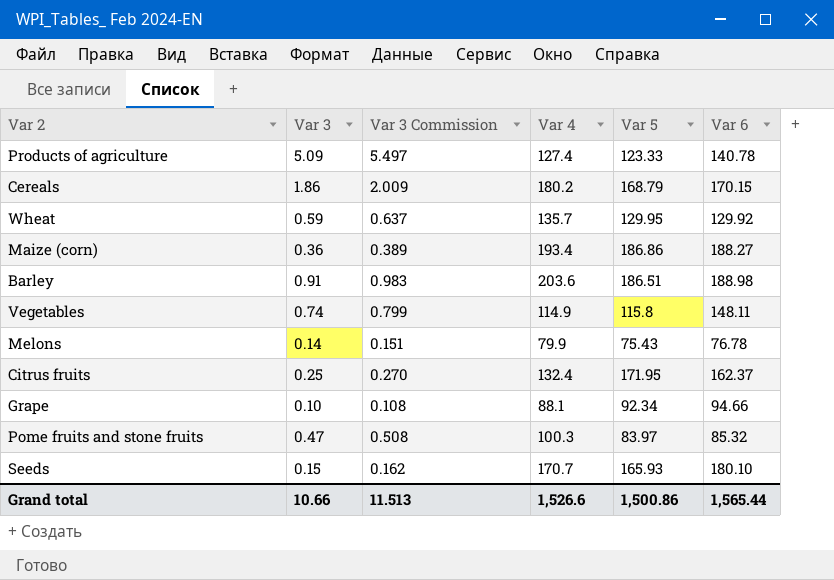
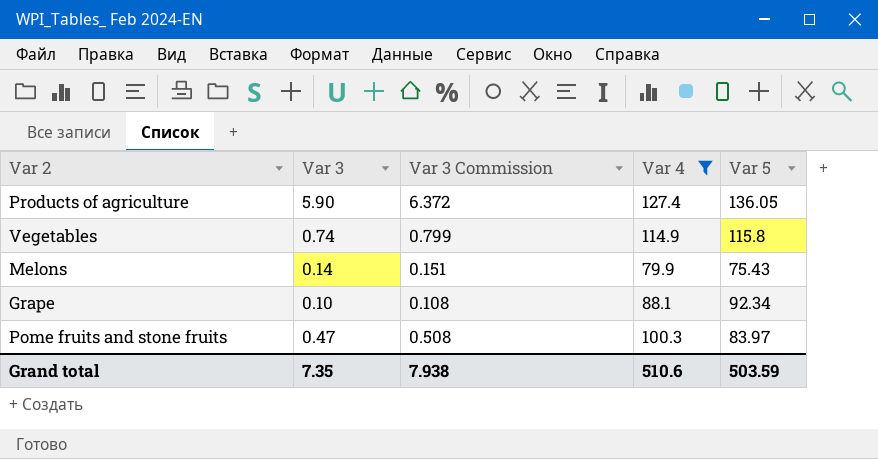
filter: none -> Var 4 <= 127.4
column Var 6 | position: 6 -> none
Products of agriculture | Var 3: 5.09 -> 5.90
Products of agriculture | Var 3 Commission: 5.497 -> 6.372
Products of agriculture | Var 5: 123.33 -> 136.05
Grand total | Var 3: 10.66 -> 7.35
Grand total | Var 3 Commission: 11.513 -> 7.938
Grand total | Var 4: 1,526.6 -> 510.6
Grand total | Var 5: 1,500.86 -> 503.59

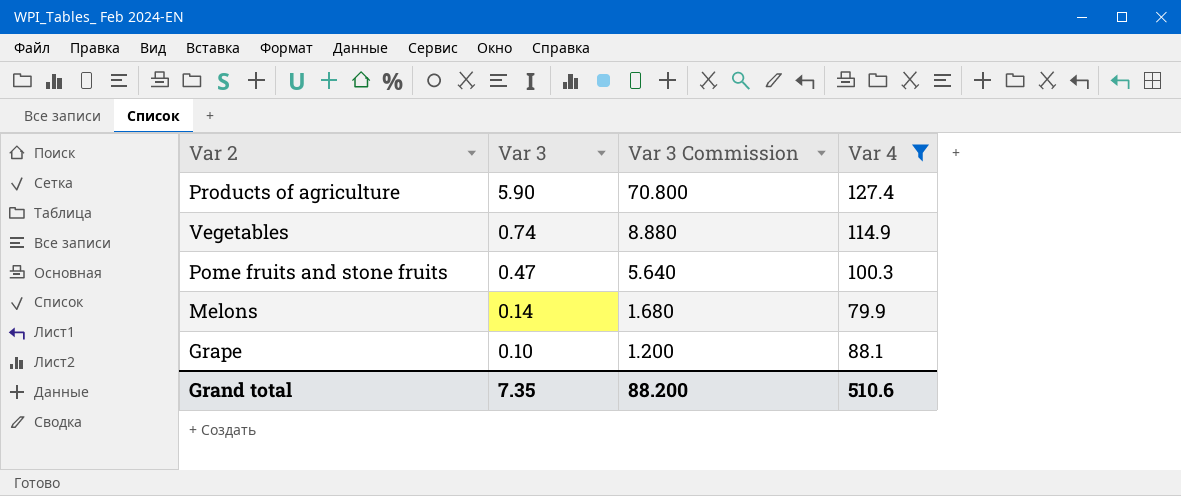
row order: none -> Var 3 descending
column Var 5 | position: 5 -> none
column Var 3 Commission | formula: [Var 3] * 1.08 -> [Var 3] * 12
Grand total | Var 3 Commission: 7.938 -> 88.200

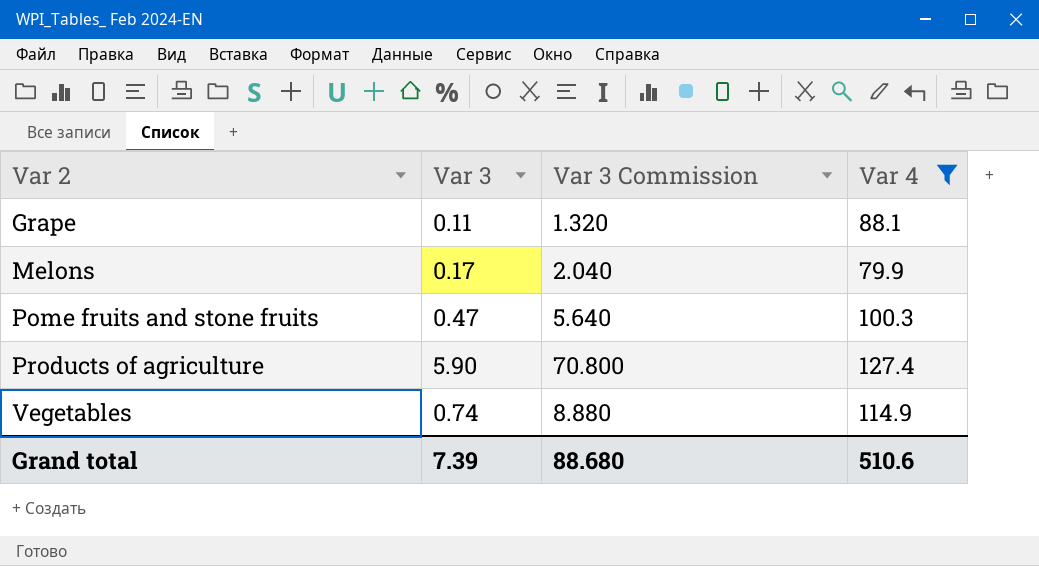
row order: Var 3 descending -> Var 2 ascending
Grape | Var 3: 0.10 -> 0.11
Grape | Var 3 Commission: 1.200 -> 1.320
Melons | Var 3: 0.14 -> 0.17
Melons | Var 3 Commission: 1.680 -> 2.040
Grand total | Var 3: 7.35 -> 7.39
Grand total | Var 3 Commission: 88.200 -> 88.680

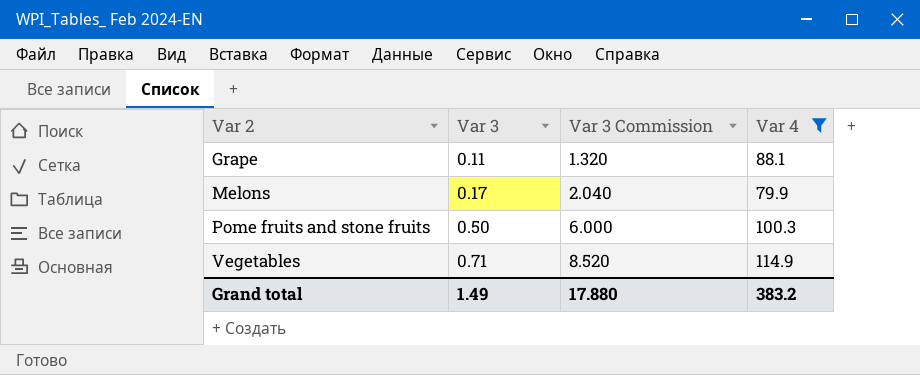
row Products of agriculture: 5.90 | 70.800 | 127.4 -> none
Pome fruits and stone fruits | Var 3: 0.47 -> 0.50
Pome fruits and stone fruits | Var 3 Commission: 5.640 -> 6.000
Vegetables | Var 3: 0.74 -> 0.71
Vegetables | Var 3 Commission: 8.880 -> 8.520
Grand total | Var 3: 7.39 -> 1.49
Grand total | Var 3 Commission: 88.680 -> 17.880
Grand total | Var 4: 510.6 -> 383.2

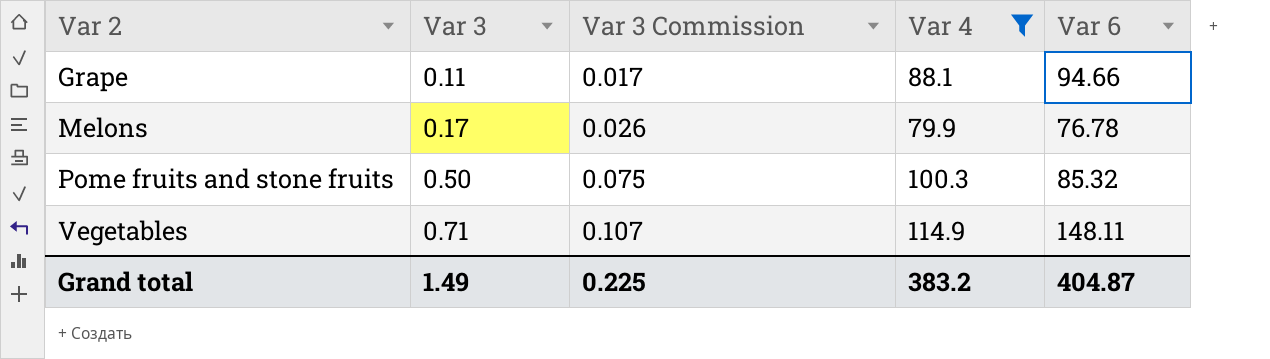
column Var 3 Commission | formula: [Var 3] * 12 -> [Var 3] * 0.15
column Var 6 | position: none -> 5
Grand total | Var 3 Commission: 17.880 -> 0.225

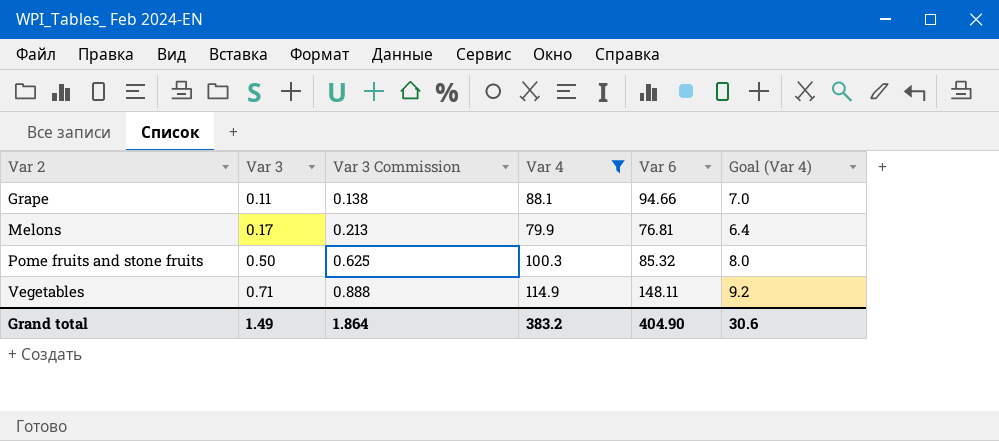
column Var 3 Commission | formula: [Var 3] * 0.15 -> [Var 3] * 1.25
column Goal (Var 4) | formula: none -> [Var 4] * 0.08
Melons | Var 6: 76.78 -> 76.81
Grand total | Var 3 Commission: 0.225 -> 1.864
Grand total | Var 6: 404.87 -> 404.90

